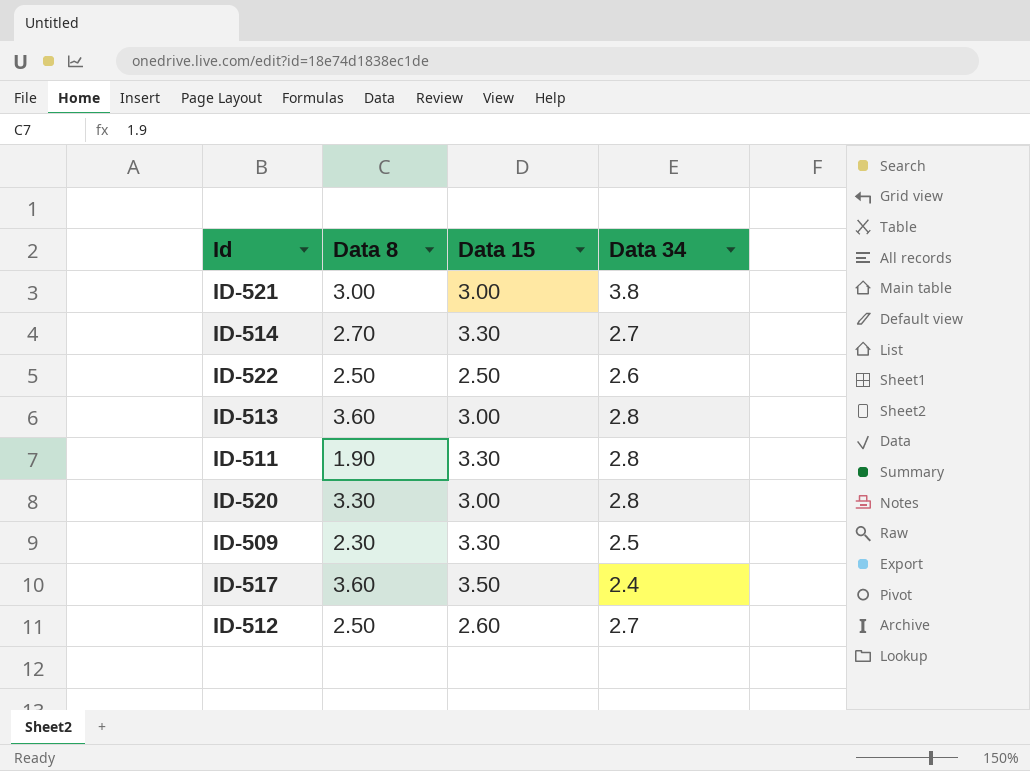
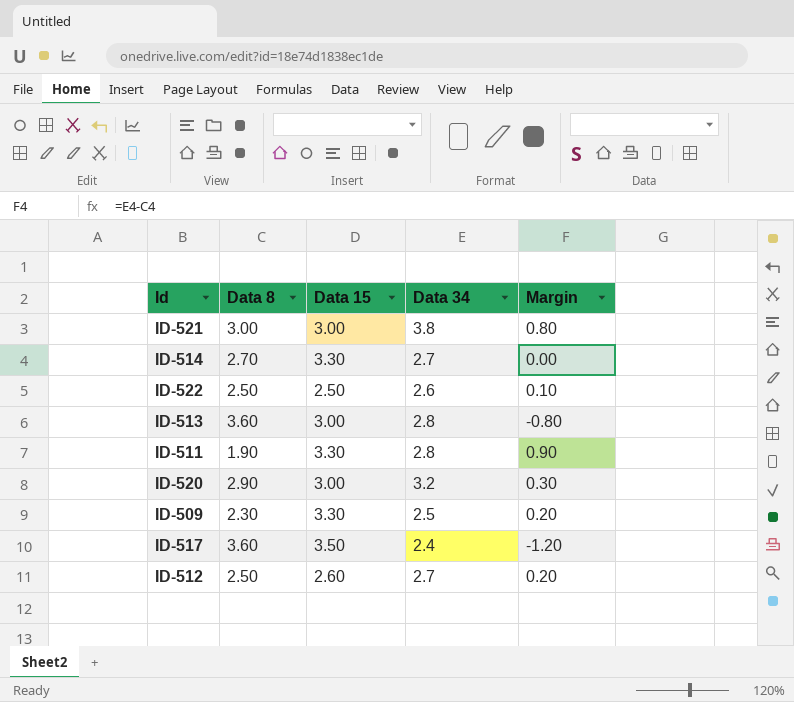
column Margin | formula: none -> [Data 34] - [Data 8]
ID-520 | Data 8: 3.30 -> 2.90
ID-520 | Data 34: 2.8 -> 3.2

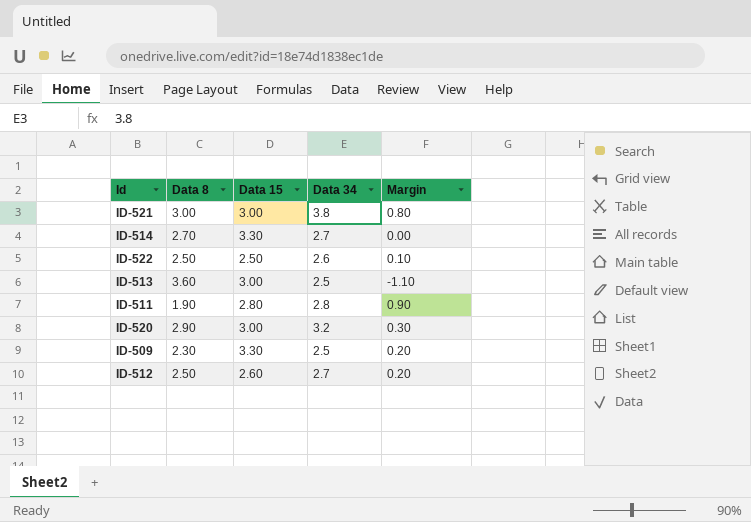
row ID-517: 3.60 | 3.50 | 2.4 | -1.20 -> none
ID-513 | Data 34: 2.8 -> 2.5
ID-513 | Margin: -0.80 -> -1.10
ID-511 | Data 15: 3.30 -> 2.80

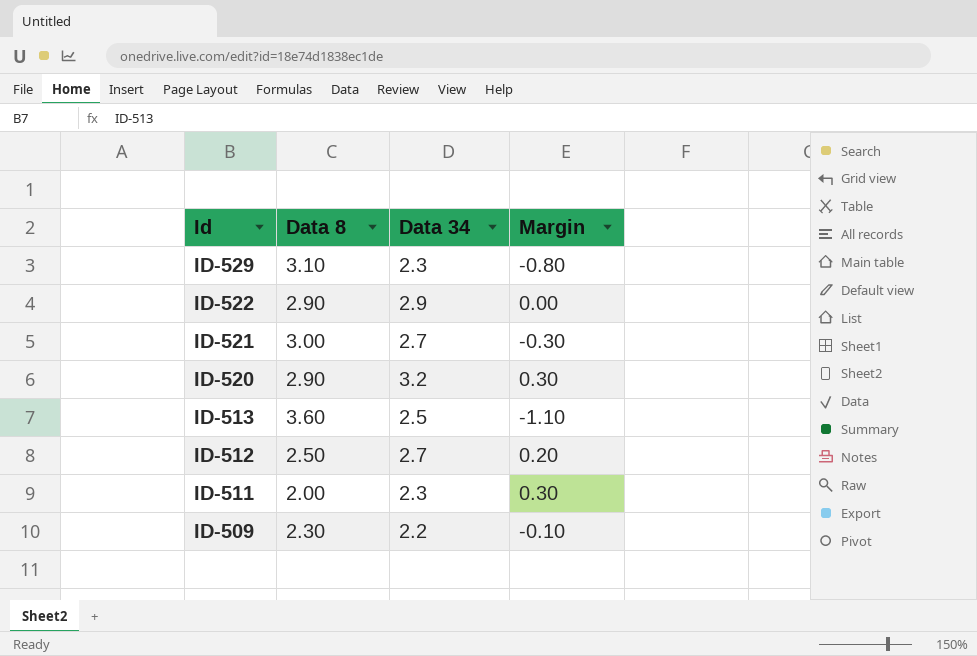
row order: none -> Id descending
column Data 15 | position: 3 -> none
row ID-514: 2.70 | 3.30 | 2.7 | 0.00 -> none
row ID-529: none -> 3.10 | 2.3 | -0.80
ID-522 | Data 8: 2.50 -> 2.90
ID-522 | Data 34: 2.6 -> 2.9
ID-522 | Margin: 0.10 -> 0.00
ID-521 | Data 34: 3.8 -> 2.7
ID-521 | Margin: 0.80 -> -0.30
ID-511 | Data 8: 1.90 -> 2.00
ID-511 | Data 34: 2.8 -> 2.3
ID-511 | Margin: 0.90 -> 0.30
ID-509 | Data 34: 2.5 -> 2.2
ID-509 | Margin: 0.20 -> -0.10

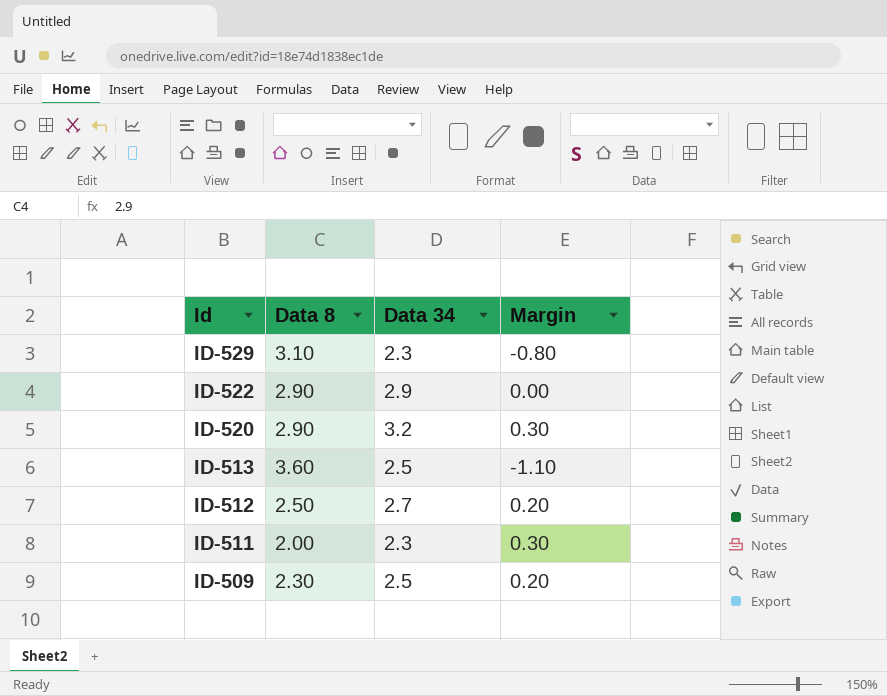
row ID-521: 3.00 | 2.7 | -0.30 -> none
ID-509 | Data 34: 2.2 -> 2.5
ID-509 | Margin: -0.10 -> 0.20

